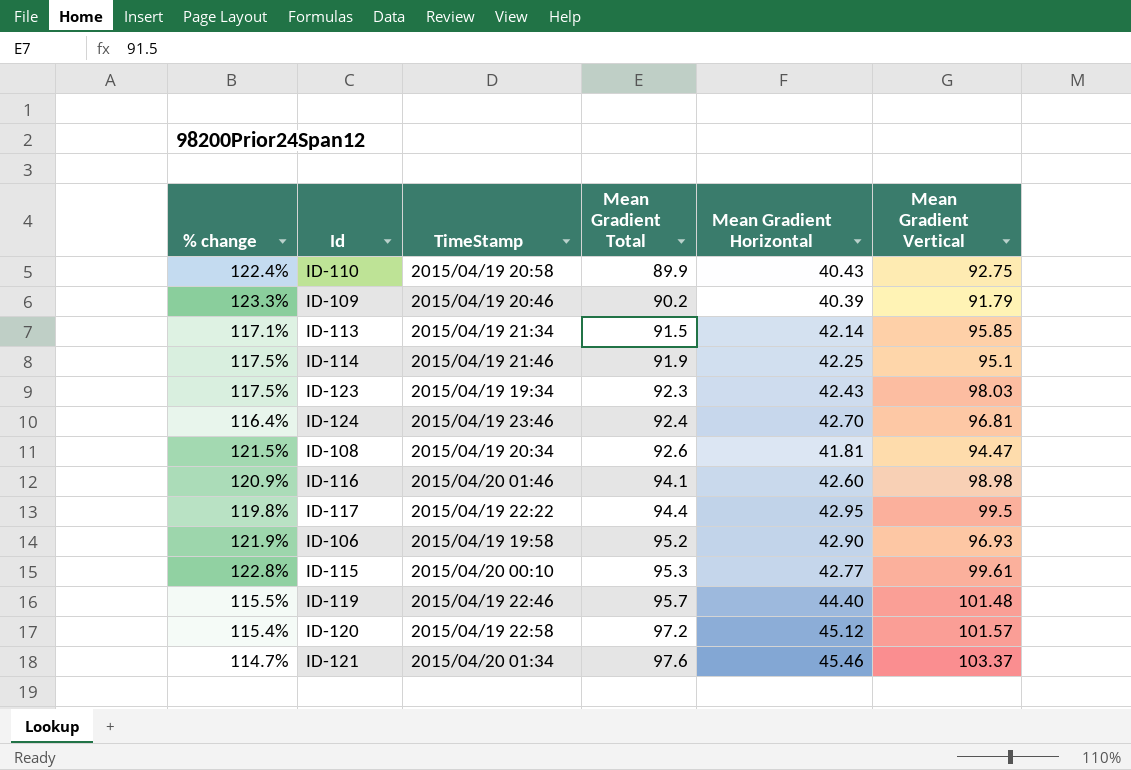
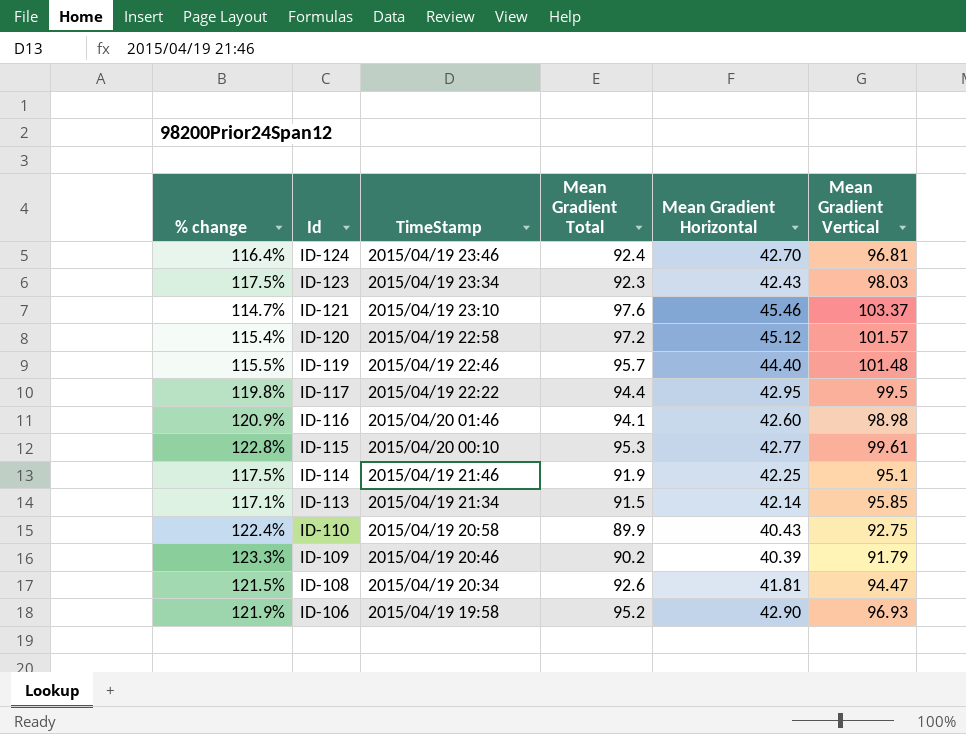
row order: Mean Gradient Total ascending -> Id descending
ID-123 | TimeStamp: 2015/04/19 19:34 -> 2015/04/19 23:34
ID-121 | TimeStamp: 2015/04/20 01:34 -> 2015/04/19 23:10

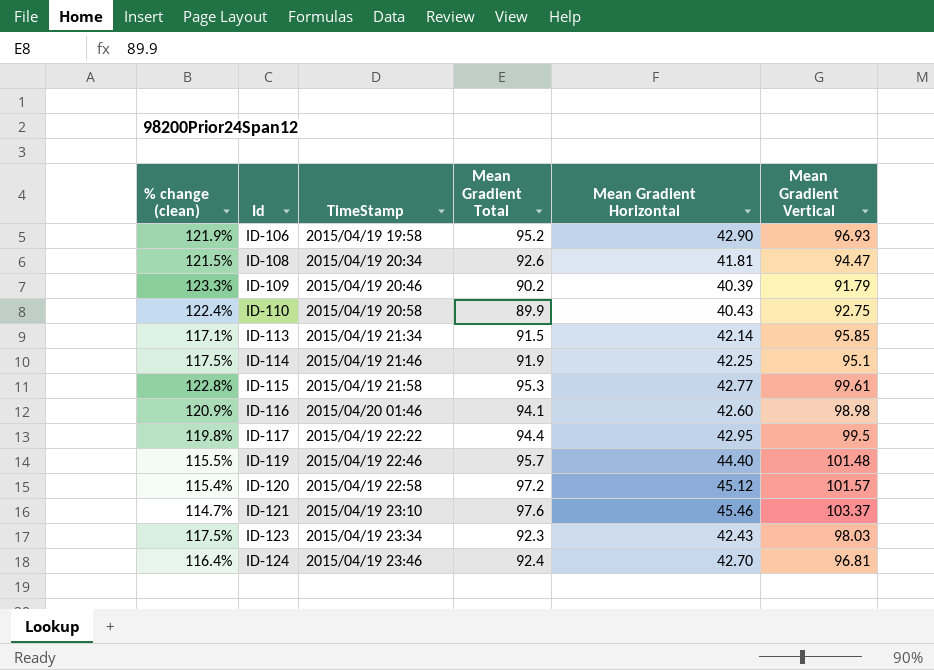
row order: Id descending -> Id ascending
column name: % change -> % change (clean)
ID-115 | TimeStamp: 2015/04/20 00:10 -> 2015/04/19 21:58

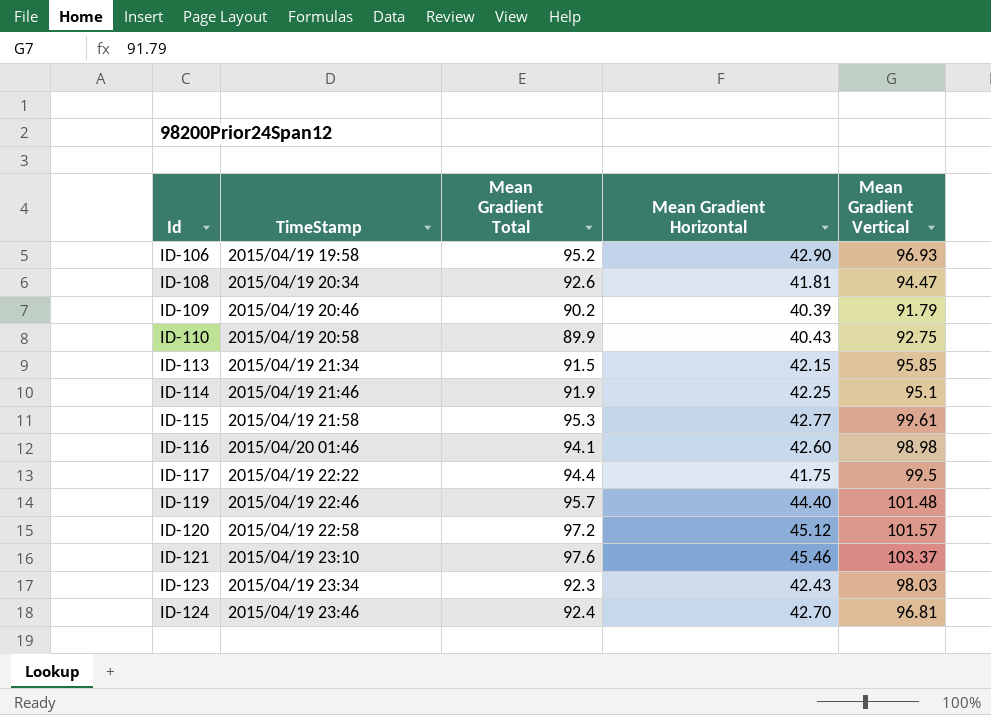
column % change (clean) | formula: ([Mean Gradient Total] - [Mean Gradient Horizontal]) / [Mean Gradient Horizontal] -> none
ID-113 | Mean Gradient Horizontal: 42.14 -> 42.15
ID-117 | Mean Gradient Horizontal: 42.95 -> 41.75

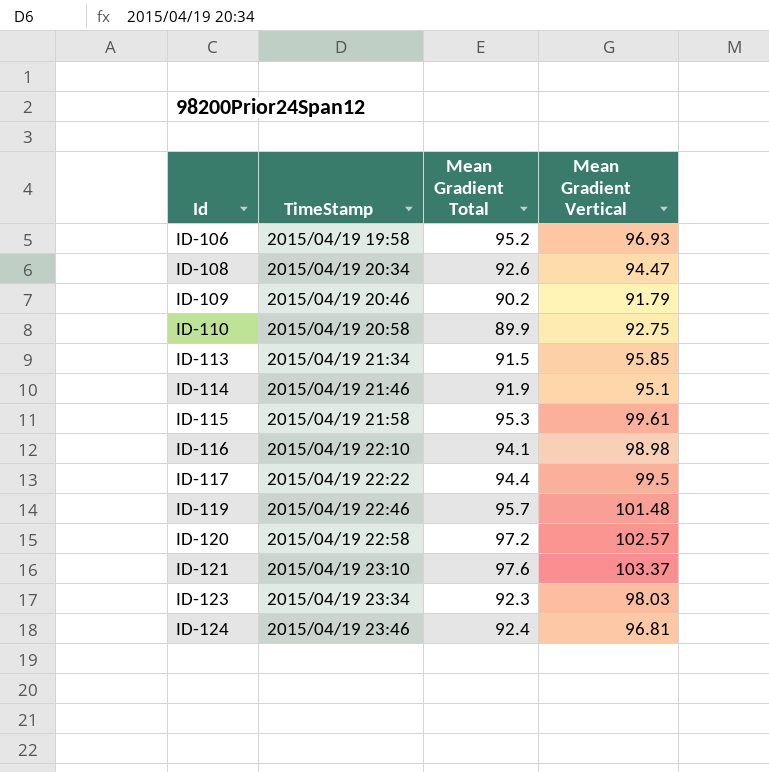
column Mean Gradient Horizontal | position: 4 -> none
ID-116 | TimeStamp: 2015/04/20 01:46 -> 2015/04/19 22:10
ID-120 | Mean Gradient Vertical: 101.57 -> 102.57

